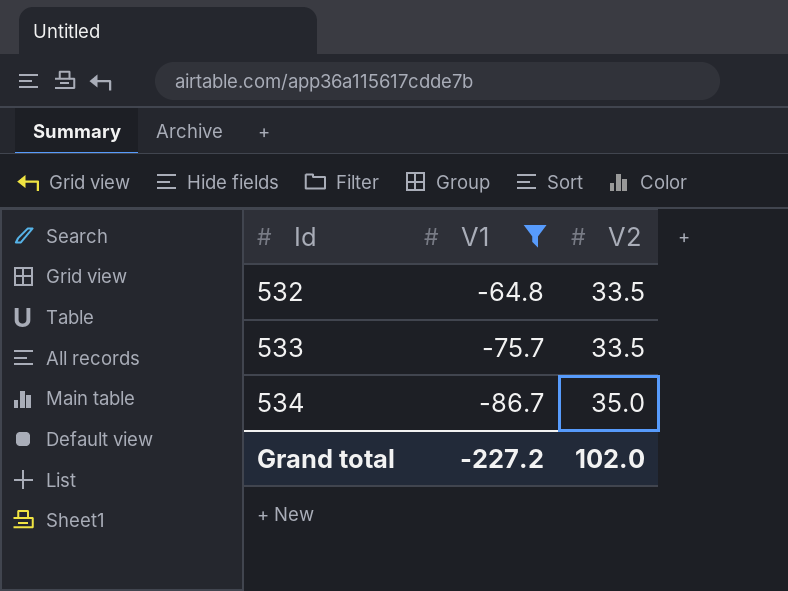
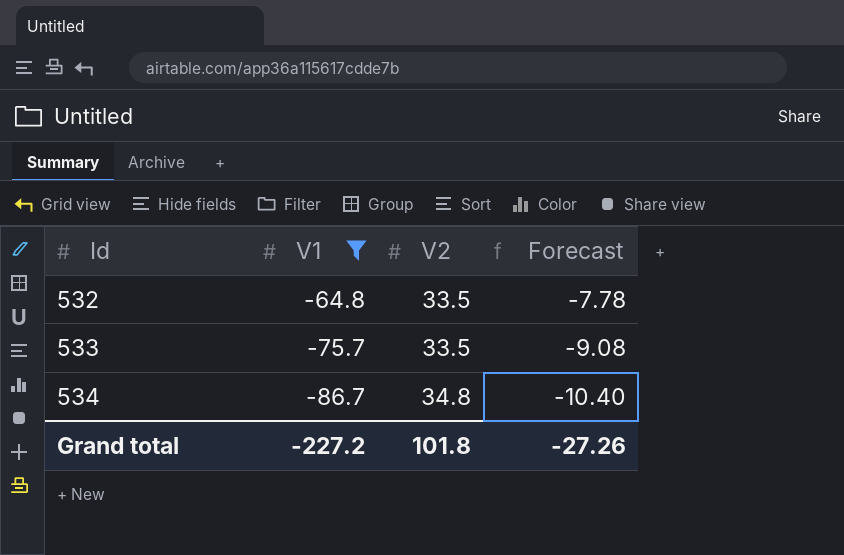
column Forecast | formula: none -> [V1] * 0.12
534 | V2: 35.0 -> 34.8
Grand total | V2: 102.0 -> 101.8

